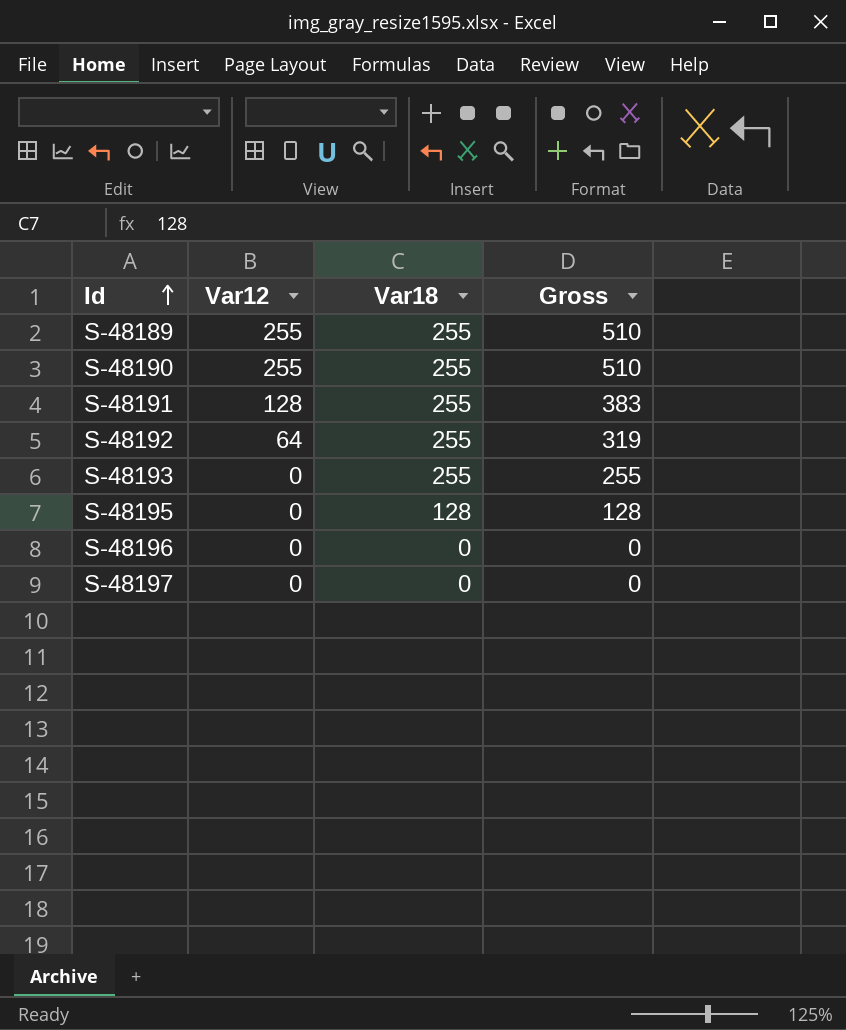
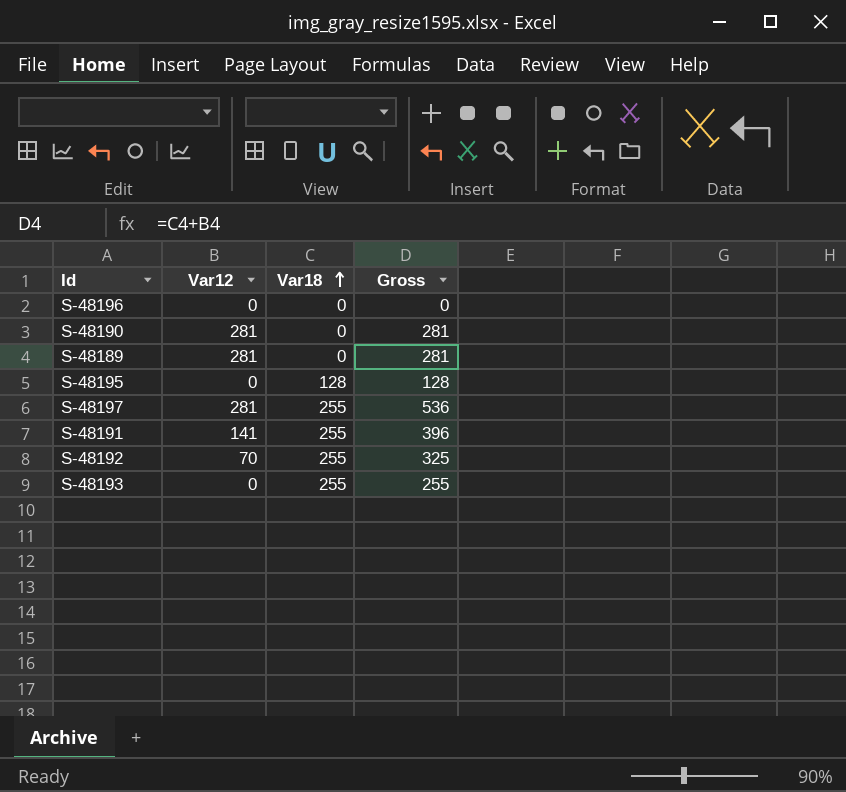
row order: Id ascending -> Var18 ascending
S-48190 | Var12: 255 -> 281
S-48190 | Var18: 255 -> 0
S-48190 | Gross: 510 -> 281
S-48189 | Var12: 255 -> 281
S-48189 | Var18: 255 -> 0
S-48189 | Gross: 510 -> 281
S-48197 | Var12: 0 -> 281
S-48197 | Var18: 0 -> 255
S-48197 | Gross: 0 -> 536
S-48191 | Var12: 128 -> 141
S-48191 | Gross: 383 -> 396
S-48192 | Var12: 64 -> 70
S-48192 | Gross: 319 -> 325

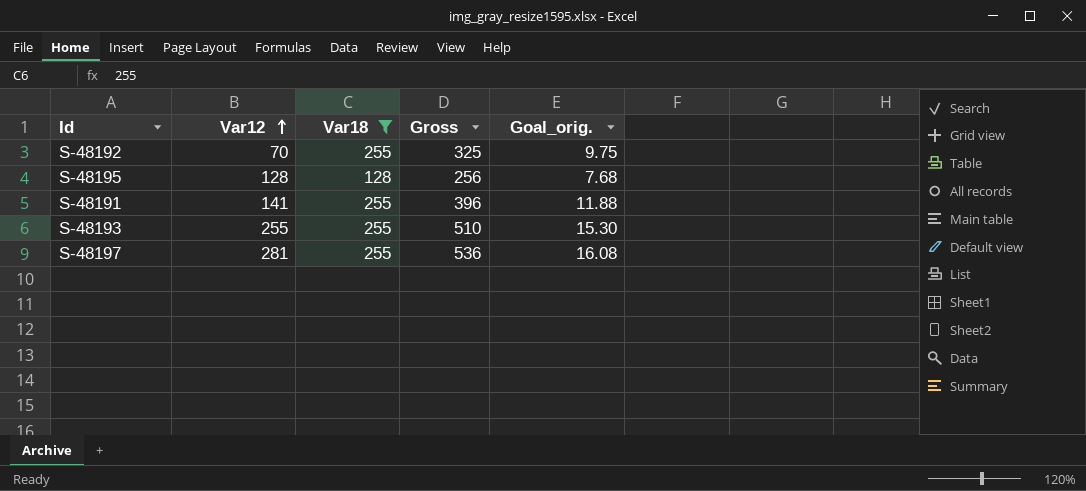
filter: none -> Var18 != 0
row order: Var18 ascending -> Var12 ascending
column Goal_orig. | formula: none -> [Gross] * 0.03
S-48195 | Var12: 0 -> 128
S-48195 | Gross: 128 -> 256
S-48193 | Var12: 0 -> 255
S-48193 | Gross: 255 -> 510

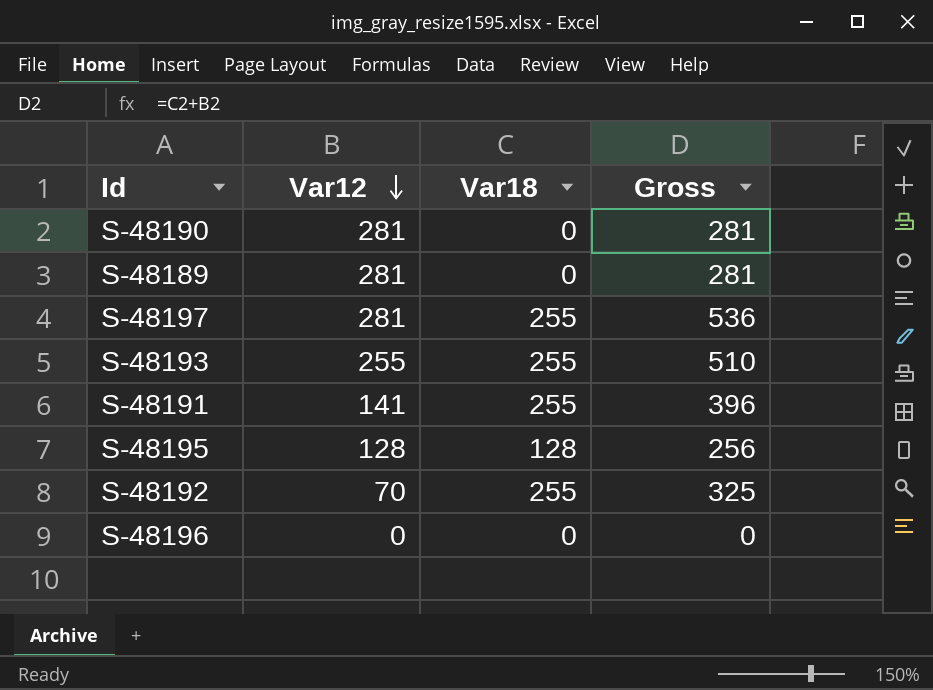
filter: Var18 != 0 -> none
row order: Var12 ascending -> Var12 descending
column Goal_orig. | formula: [Gross] * 0.03 -> none

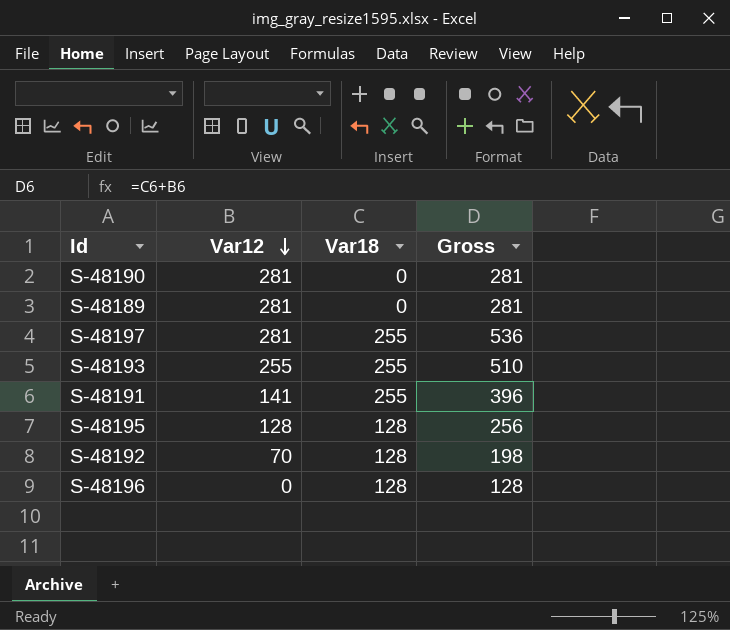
S-48192 | Var18: 255 -> 128
S-48192 | Gross: 325 -> 198
S-48196 | Var18: 0 -> 128
S-48196 | Gross: 0 -> 128

